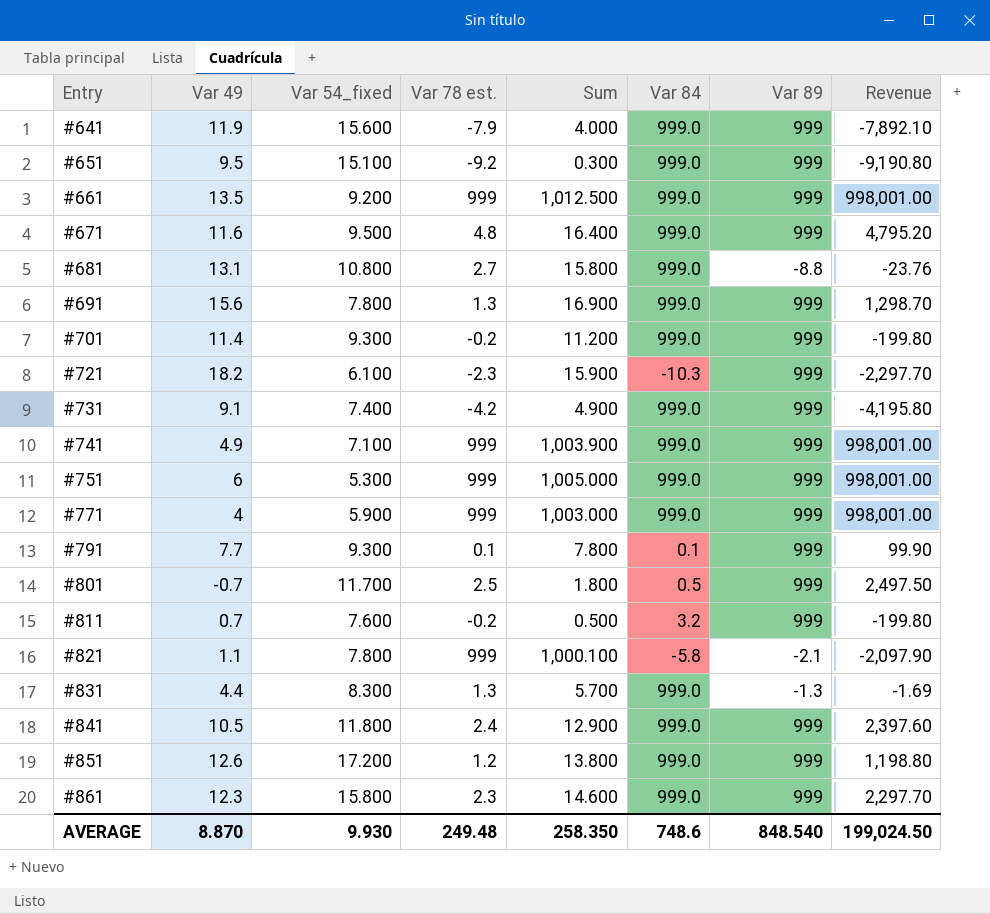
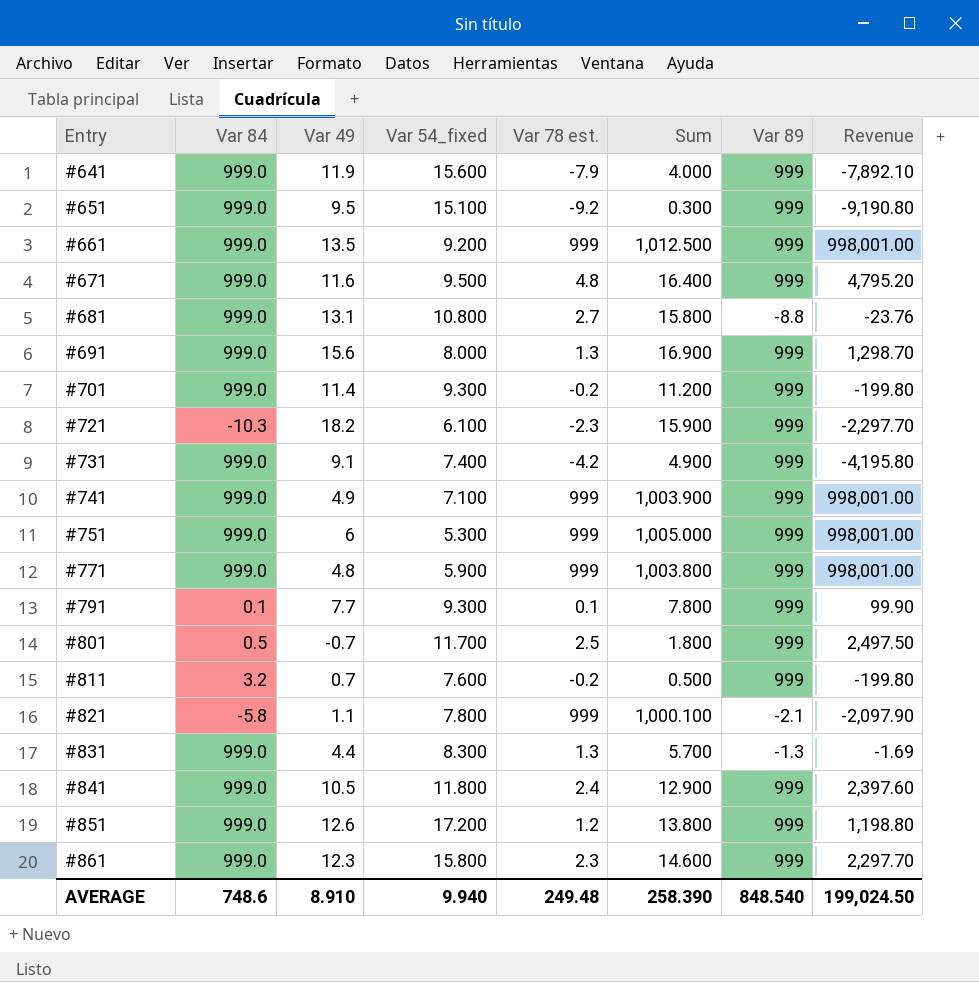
column Var 84 | position: 6 -> 2
#691 | Var 54_fixed: 7.800 -> 8.000
#771 | Var 49: 4 -> 4.8
#771 | Sum: 1,003.000 -> 1,003.800
AVERAGE | Var 49: 8.870 -> 8.910
AVERAGE | Var 54_fixed: 9.930 -> 9.940
AVERAGE | Sum: 258.350 -> 258.390

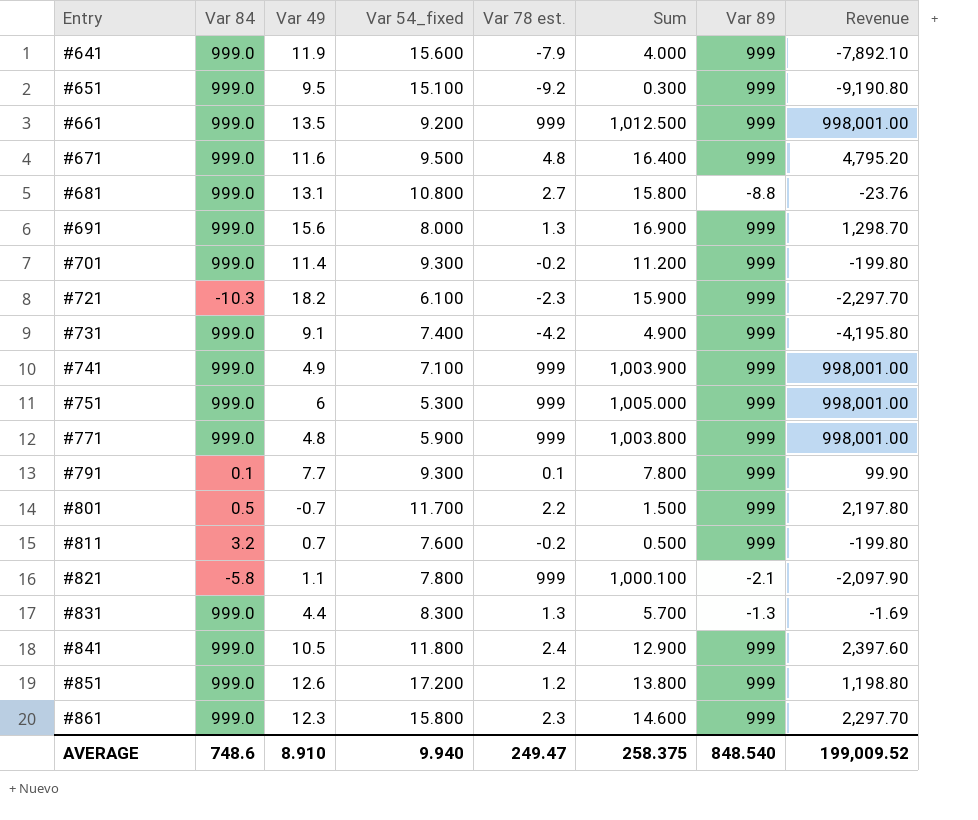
#801 | Var 78 est.: 2.5 -> 2.2
#801 | Sum: 1.800 -> 1.500
#801 | Revenue: 2,497.50 -> 2,197.80
AVERAGE | Var 78 est.: 249.48 -> 249.47
AVERAGE | Sum: 258.390 -> 258.375
AVERAGE | Revenue: 199,024.50 -> 199,009.52

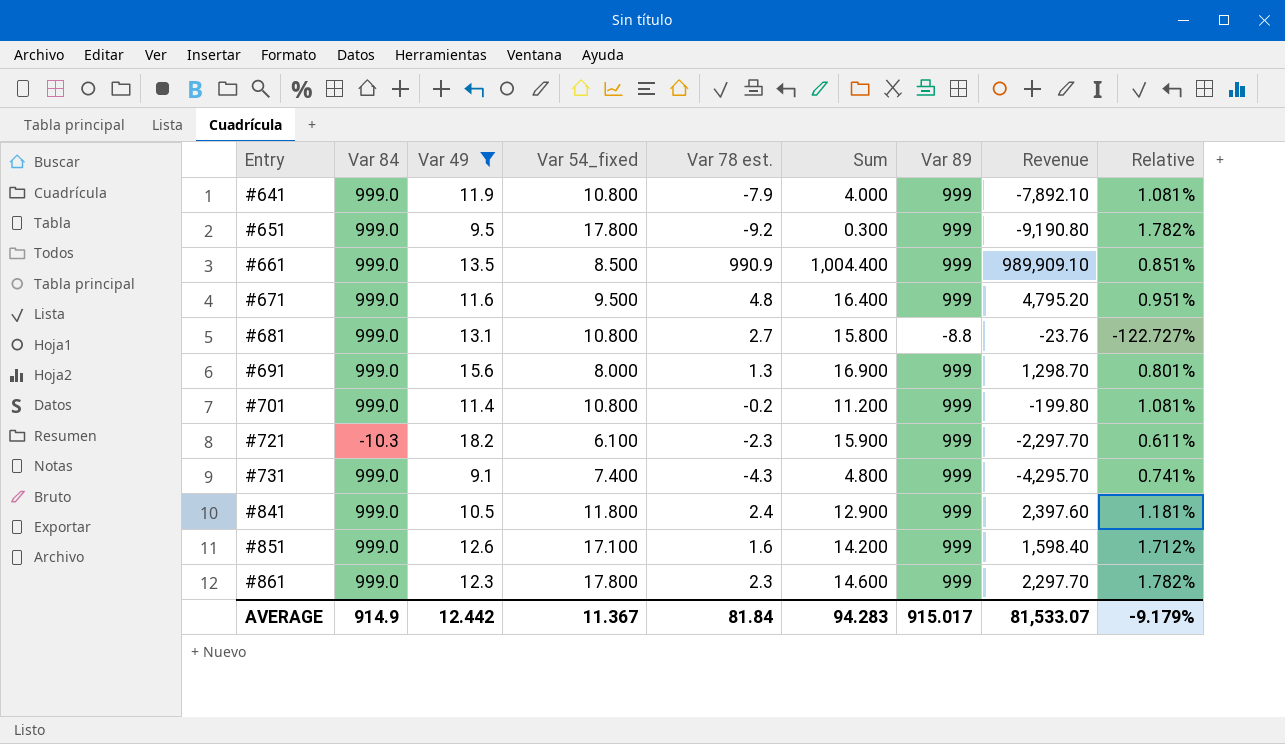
filter: none -> Var 49 >= 9.1
column Relative | formula: none -> [Var 54_fixed] / [Var 89]
#641 | Var 54_fixed: 15.600 -> 10.800
#651 | Var 54_fixed: 15.100 -> 17.800
#661 | Var 54_fixed: 9.200 -> 8.500
#661 | Var 78 est.: 999 -> 990.9
#661 | Sum: 1,012.500 -> 1,004.400
#661 | Revenue: 998,001.00 -> 989,909.10
#701 | Var 54_fixed: 9.300 -> 10.800
#731 | Var 78 est.: -4.2 -> -4.3
#731 | Sum: 4.900 -> 4.800
#731 | Revenue: -4,195.80 -> -4,295.70
#851 | Var 54_fixed: 17.200 -> 17.100
#851 | Var 78 est.: 1.2 -> 1.6
#851 | Sum: 13.800 -> 14.200
#851 | Revenue: 1,198.80 -> 1,598.40
#861 | Var 54_fixed: 15.800 -> 17.800
AVERAGE | Var 84: 748.6 -> 914.9
AVERAGE | Var 49: 8.910 -> 12.442
AVERAGE | Var 54_fixed: 9.940 -> 11.367
AVERAGE | Var 78 est.: 249.47 -> 81.84
AVERAGE | Sum: 258.375 -> 94.283
AVERAGE | Var 89: 848.540 -> 915.017
AVERAGE | Revenue: 199,009.52 -> 81,533.07

